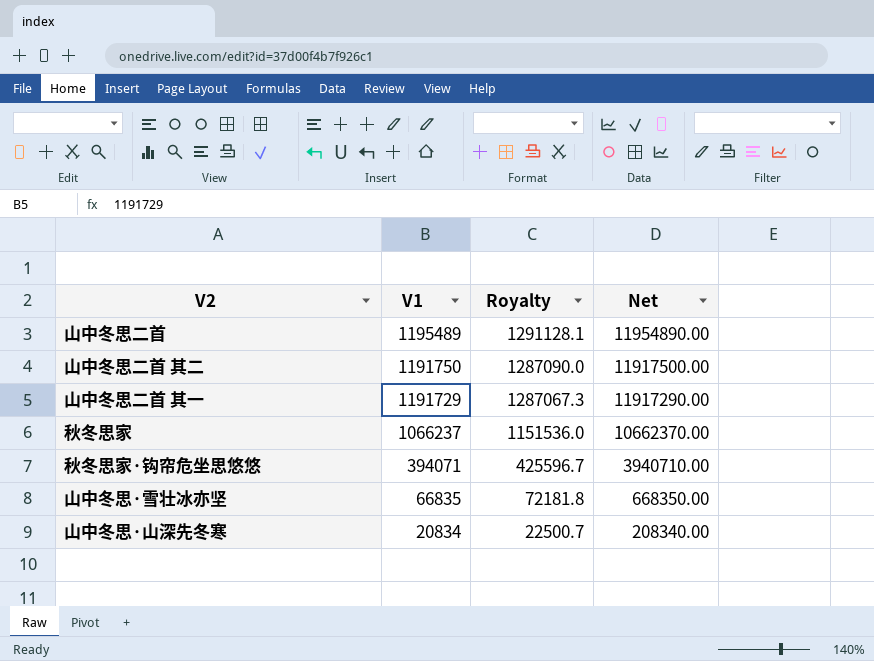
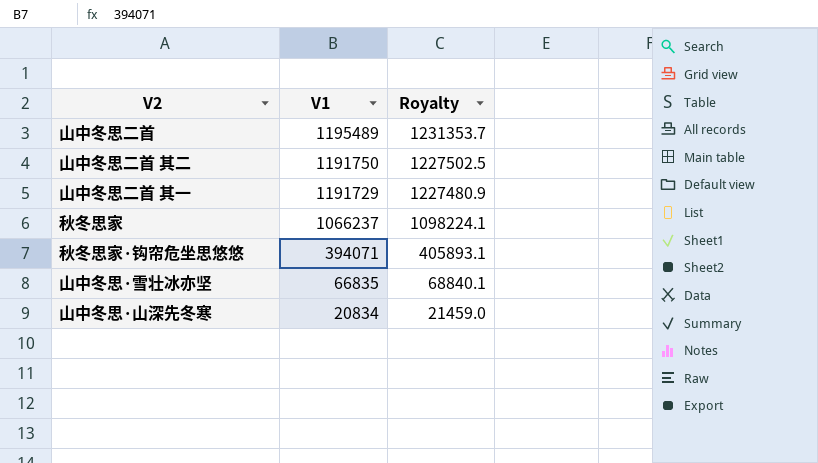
column Net | formula: [V1] * 10 -> none
column Royalty | formula: [V1] * 1.08 -> [V1] * 1.03

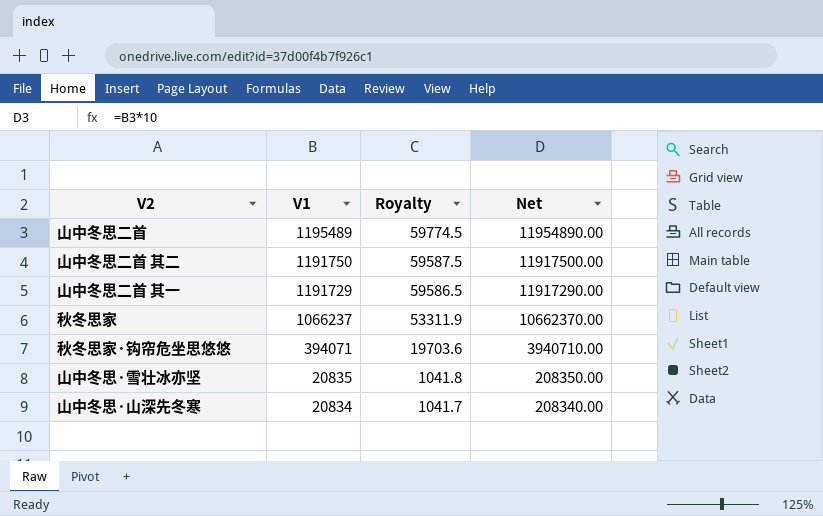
column Royalty | formula: [V1] * 1.03 -> [V1] * 0.05
column Net | formula: none -> [V1] * 10
山中冬思·雪壮冰亦坚 | V1: 66835 -> 20835

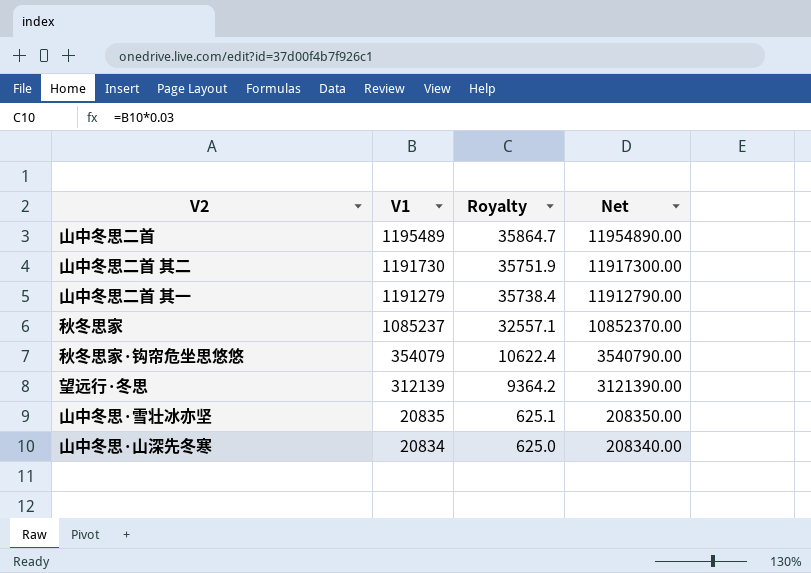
column Royalty | formula: [V1] * 0.05 -> [V1] * 0.03
山中冬思二首 其二 | V1: 1191750 -> 1191730
山中冬思二首 其二 | Net: 11917500.00 -> 11917300.00
山中冬思二首 其一 | V1: 1191729 -> 1191279
山中冬思二首 其一 | Net: 11917290.00 -> 11912790.00
秋冬思家 | V1: 1066237 -> 1085237
秋冬思家 | Net: 10662370.00 -> 10852370.00
秋冬思家·钩帘危坐思悠悠 | V1: 394071 -> 354079
秋冬思家·钩帘危坐思悠悠 | Net: 3940710.00 -> 3540790.00
row 望远行·冬思: none -> 312139 | 9364.2 | 3121390.00

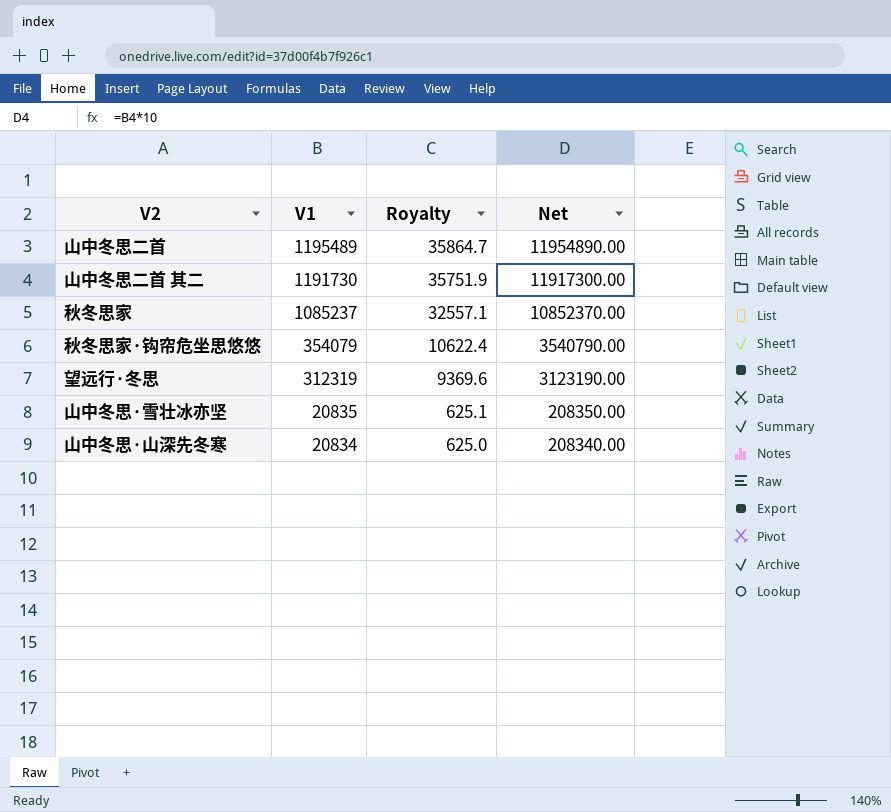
row 山中冬思二首 其一: 1191279 | 35738.4 | 11912790.00 -> none
望远行·冬思 | V1: 312139 -> 312319
望远行·冬思 | Royalty: 9364.2 -> 9369.6
望远行·冬思 | Net: 3121390.00 -> 3123190.00

